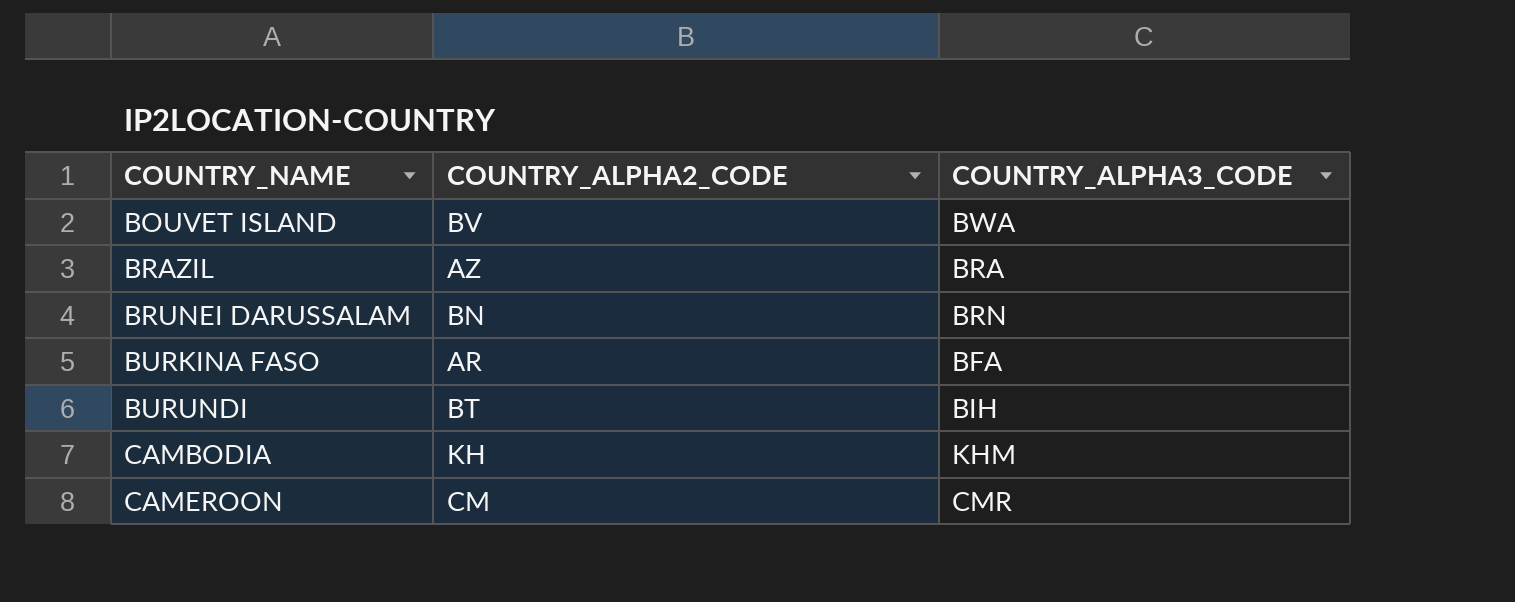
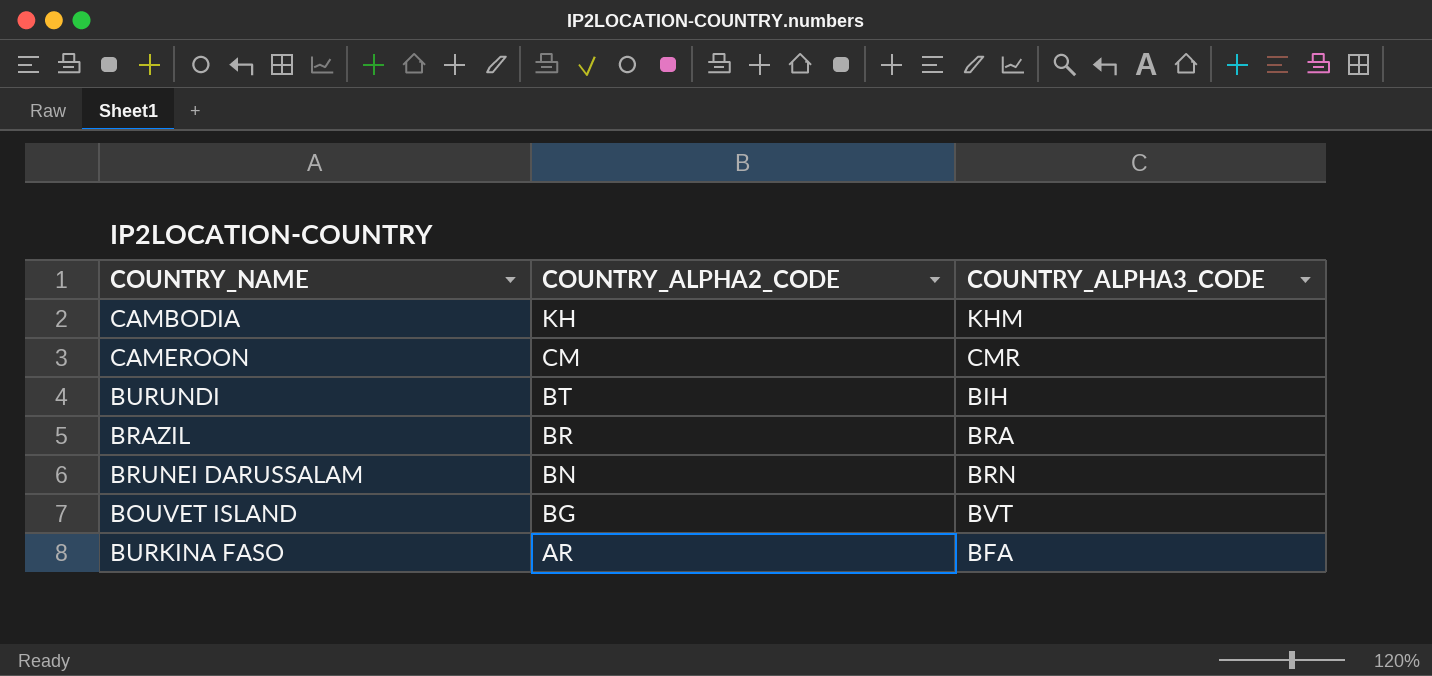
row order: COUNTRY_NAME ascending -> COUNTRY_ALPHA2_CODE descending
BRAZIL | COUNTRY_ALPHA2_CODE: AZ -> BR
BOUVET ISLAND | COUNTRY_ALPHA2_CODE: BV -> BG
BOUVET ISLAND | COUNTRY_ALPHA3_CODE: BWA -> BVT

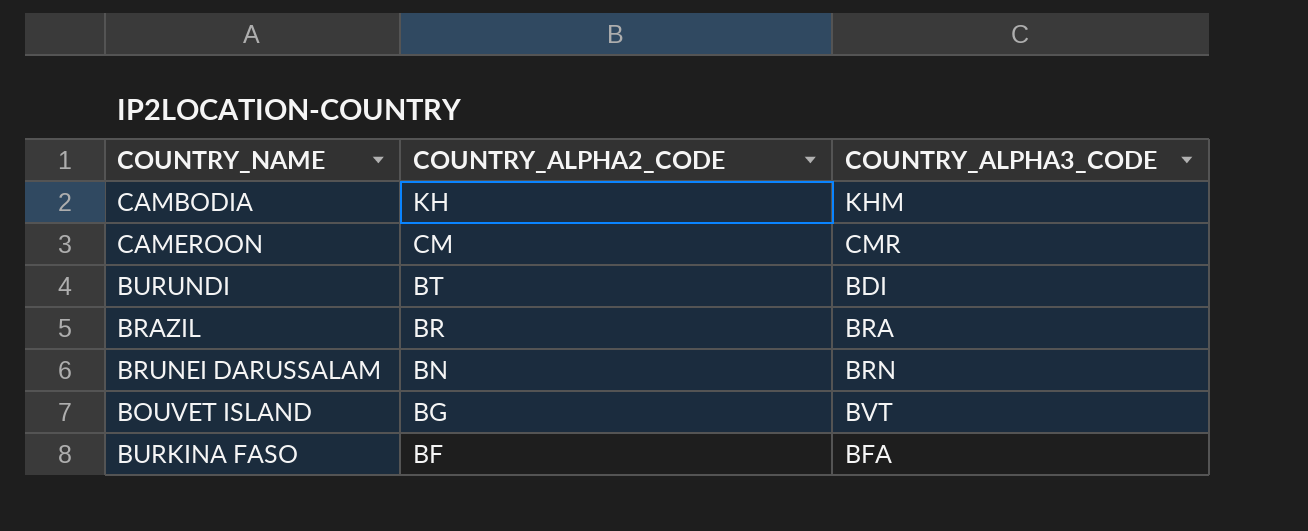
BURUNDI | COUNTRY_ALPHA3_CODE: BIH -> BDI
BURKINA FASO | COUNTRY_ALPHA2_CODE: AR -> BF

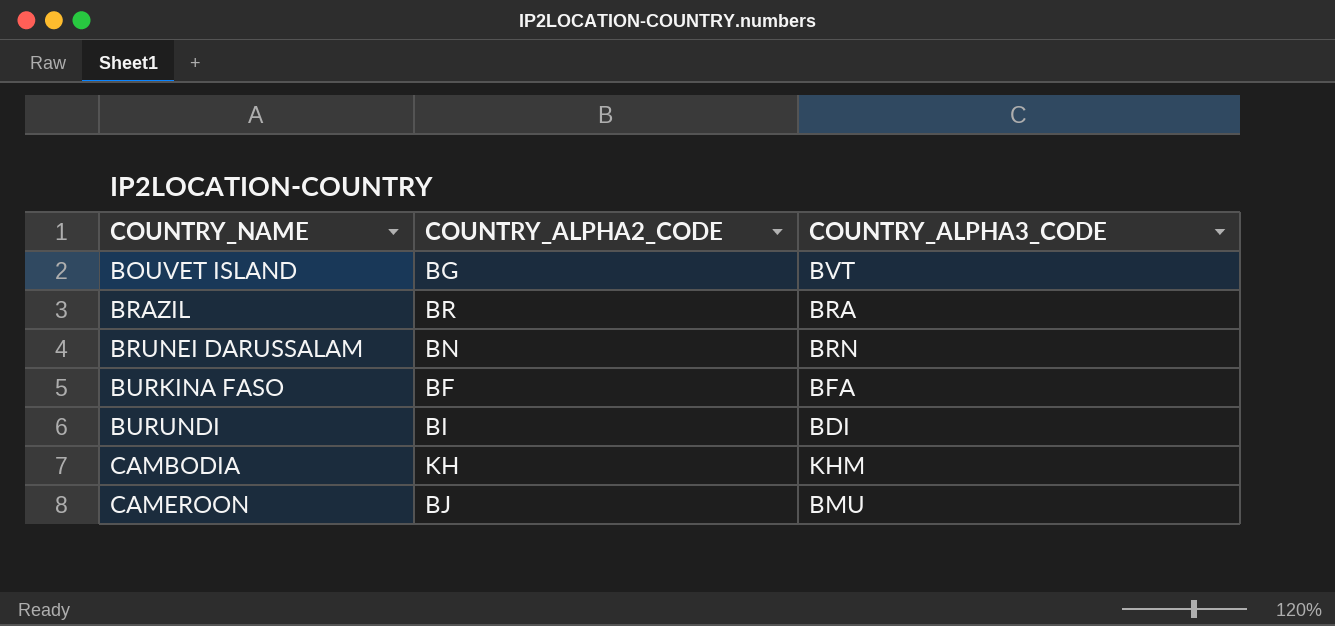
row order: COUNTRY_ALPHA2_CODE descending -> COUNTRY_NAME ascending
BURUNDI | COUNTRY_ALPHA2_CODE: BT -> BI
CAMEROON | COUNTRY_ALPHA2_CODE: CM -> BJ
CAMEROON | COUNTRY_ALPHA3_CODE: CMR -> BMU

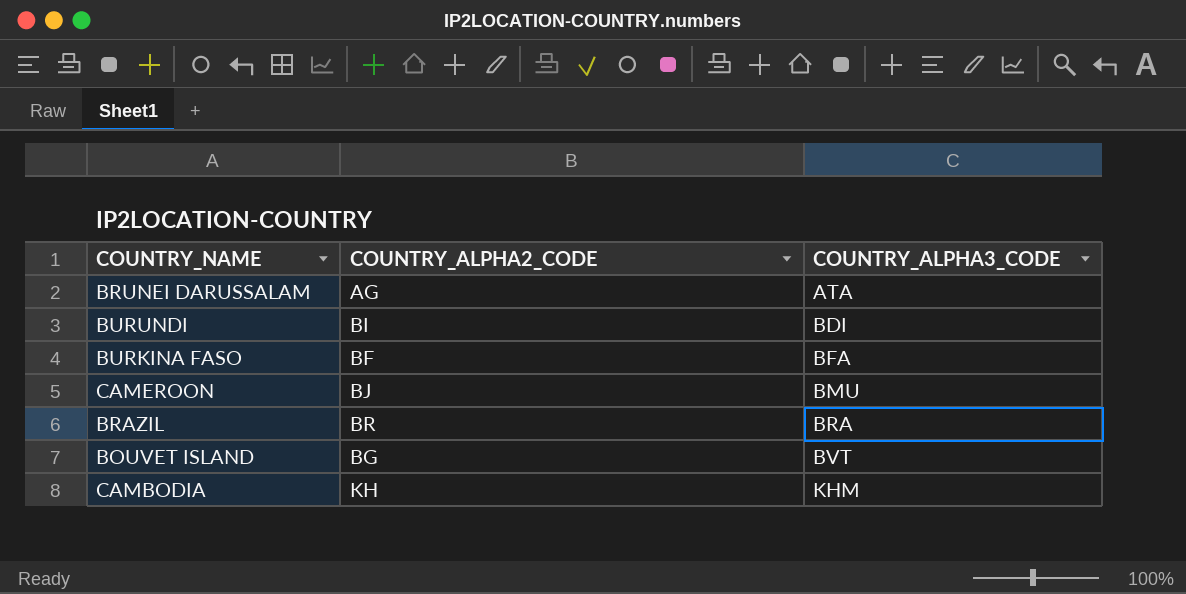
row order: COUNTRY_NAME ascending -> COUNTRY_ALPHA3_CODE ascending
BRUNEI DARUSSALAM | COUNTRY_ALPHA2_CODE: BN -> AG
BRUNEI DARUSSALAM | COUNTRY_ALPHA3_CODE: BRN -> ATA

